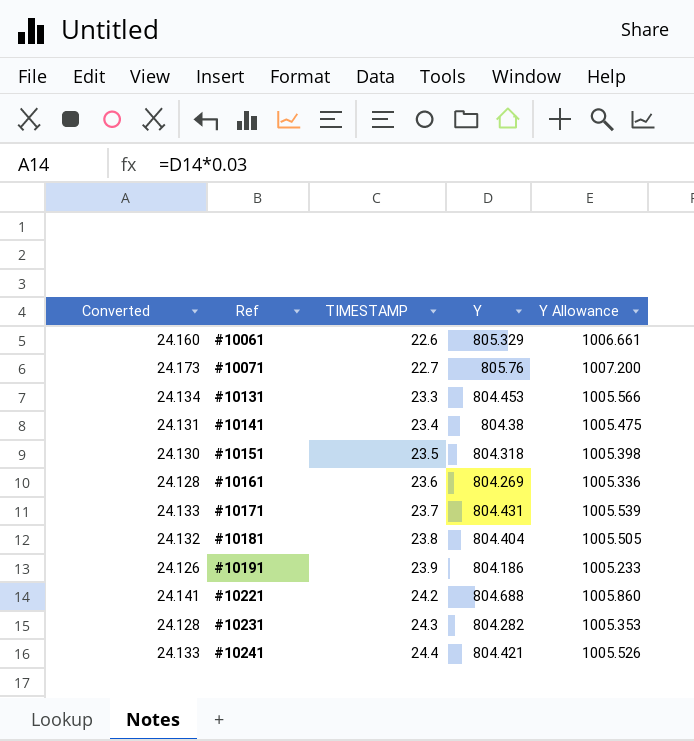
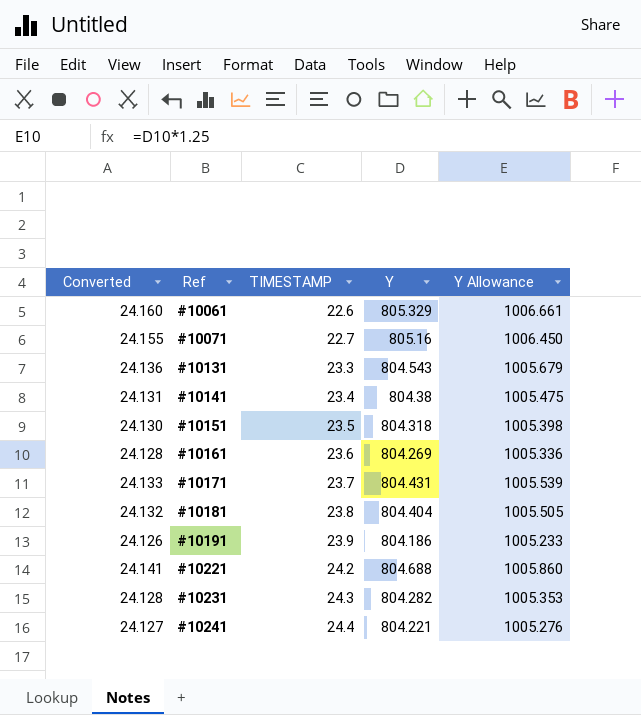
#10071 | Converted: 24.173 -> 24.155
#10071 | Y: 805.76 -> 805.16
#10071 | Y Allowance: 1007.200 -> 1006.450
#10131 | Converted: 24.134 -> 24.136
#10131 | Y: 804.453 -> 804.543
#10131 | Y Allowance: 1005.566 -> 1005.679
#10241 | Converted: 24.133 -> 24.127
#10241 | Y: 804.421 -> 804.221
#10241 | Y Allowance: 1005.526 -> 1005.276

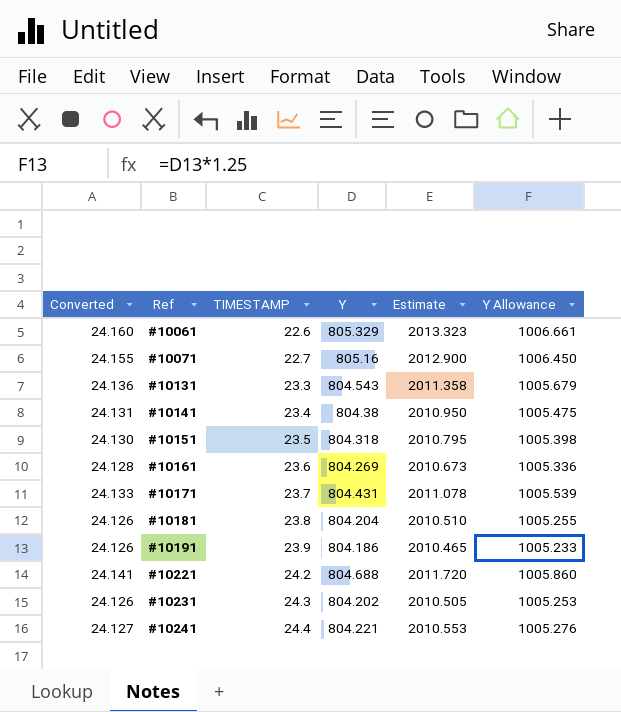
column Estimate | formula: none -> [Y] * 2.5
#10181 | Converted: 24.132 -> 24.126
#10181 | Y: 804.404 -> 804.204
#10181 | Y Allowance: 1005.505 -> 1005.255
#10231 | Converted: 24.128 -> 24.126
#10231 | Y: 804.282 -> 804.202
#10231 | Y Allowance: 1005.353 -> 1005.253

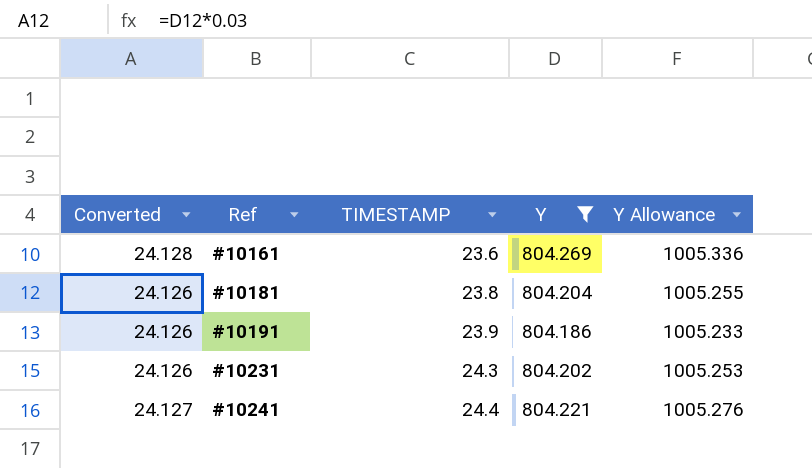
filter: none -> Y <= 804.269
column Estimate | formula: [Y] * 2.5 -> none

